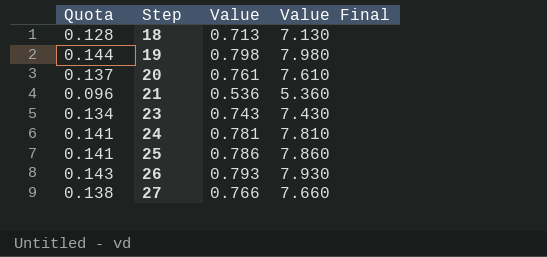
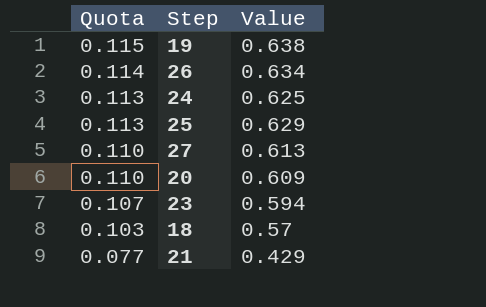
row order: Step ascending -> Quota descending
column Value Final | formula: [Value] * 10 -> none
19 | Quota: 0.144 -> 0.115
19 | Value: 0.798 -> 0.638
26 | Quota: 0.143 -> 0.114
26 | Value: 0.793 -> 0.634
24 | Quota: 0.141 -> 0.113
24 | Value: 0.781 -> 0.625
25 | Quota: 0.141 -> 0.113
25 | Value: 0.786 -> 0.629
27 | Quota: 0.138 -> 0.110
27 | Value: 0.766 -> 0.613
20 | Quota: 0.137 -> 0.110
20 | Value: 0.761 -> 0.609
23 | Quota: 0.134 -> 0.107
23 | Value: 0.743 -> 0.594
18 | Quota: 0.128 -> 0.103
18 | Value: 0.713 -> 0.57
21 | Quota: 0.096 -> 0.077
21 | Value: 0.536 -> 0.429

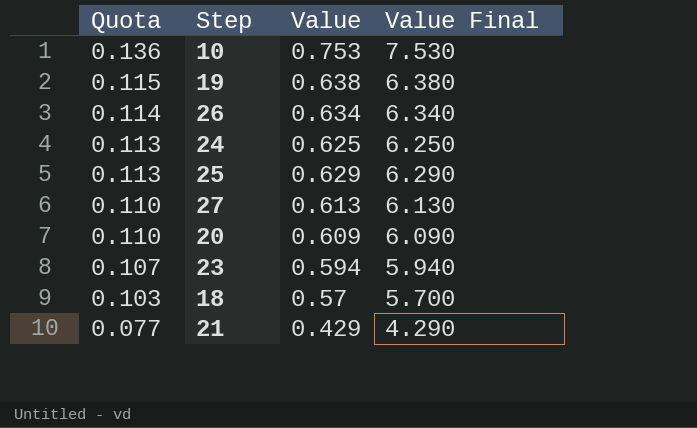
column Value Final | formula: none -> [Value] * 10
row 10: none -> 0.136 | 0.753 | 7.530

